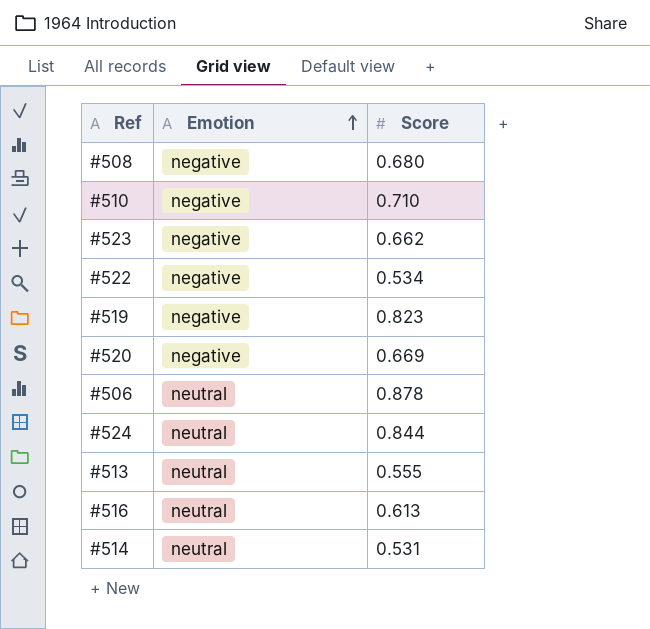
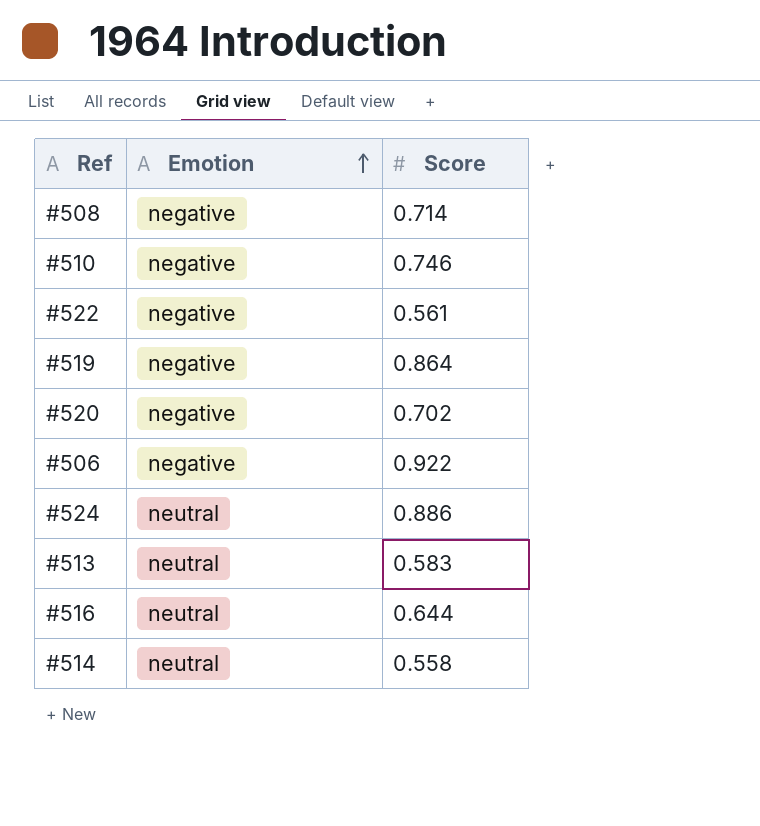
row #523: negative | 0.662 -> none
#508 | Score: 0.680 -> 0.714
#510 | Score: 0.710 -> 0.746
#522 | Score: 0.534 -> 0.561
#519 | Score: 0.823 -> 0.864
#520 | Score: 0.669 -> 0.702
#506 | Emotion: neutral -> negative
#506 | Score: 0.878 -> 0.922
#524 | Score: 0.844 -> 0.886
#513 | Score: 0.555 -> 0.583
#516 | Score: 0.613 -> 0.644
#514 | Score: 0.531 -> 0.558

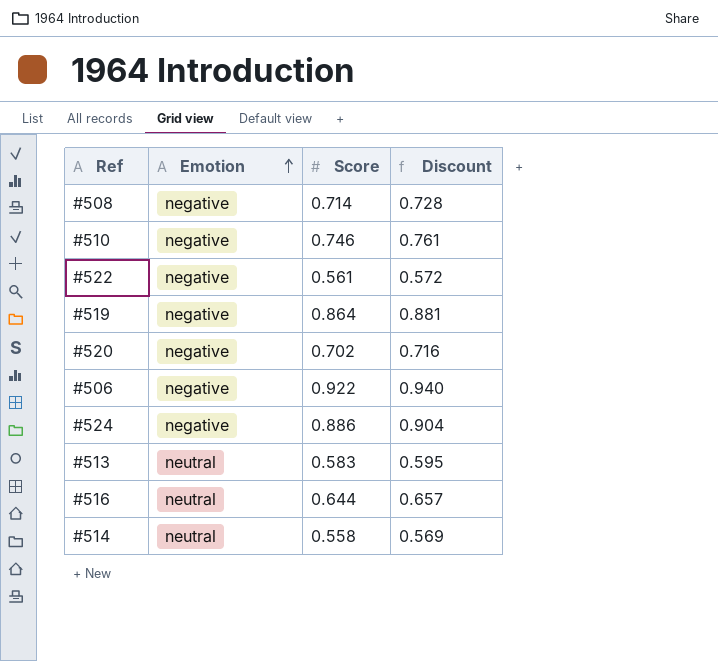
column Discount | formula: none -> [Score] * 1.02
#524 | Emotion: neutral -> negative

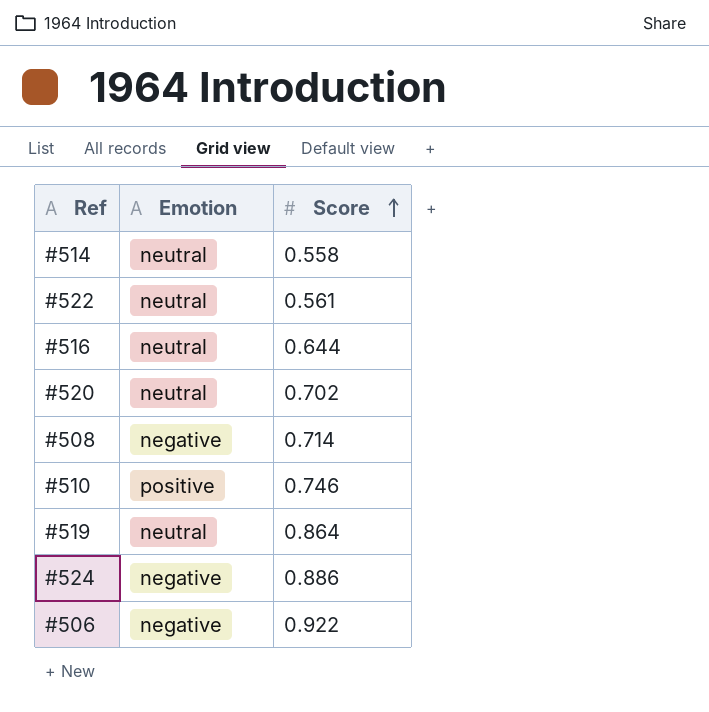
row order: Emotion ascending -> Score ascending
column Discount | formula: [Score] * 1.02 -> none
row #513: neutral | 0.583 | 0.595 -> none
#522 | Emotion: negative -> neutral
#520 | Emotion: negative -> neutral
#510 | Emotion: negative -> positive
#519 | Emotion: negative -> neutral

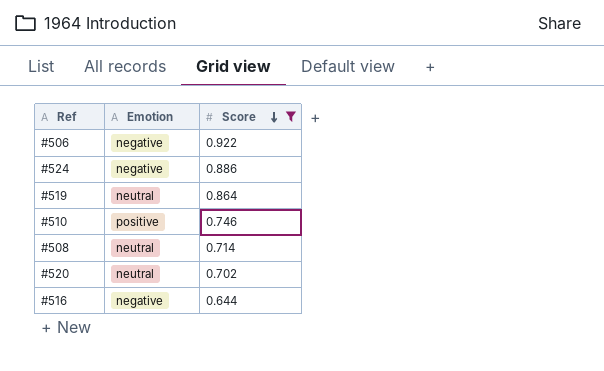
filter: none -> Score >= 0.644
row order: Score ascending -> Score descending
#508 | Emotion: negative -> neutral
#516 | Emotion: neutral -> negative

